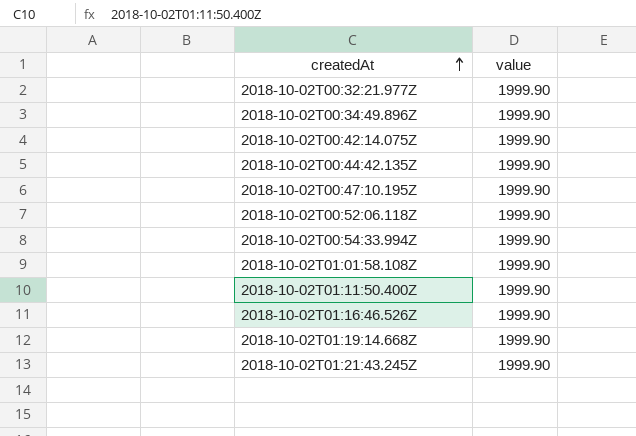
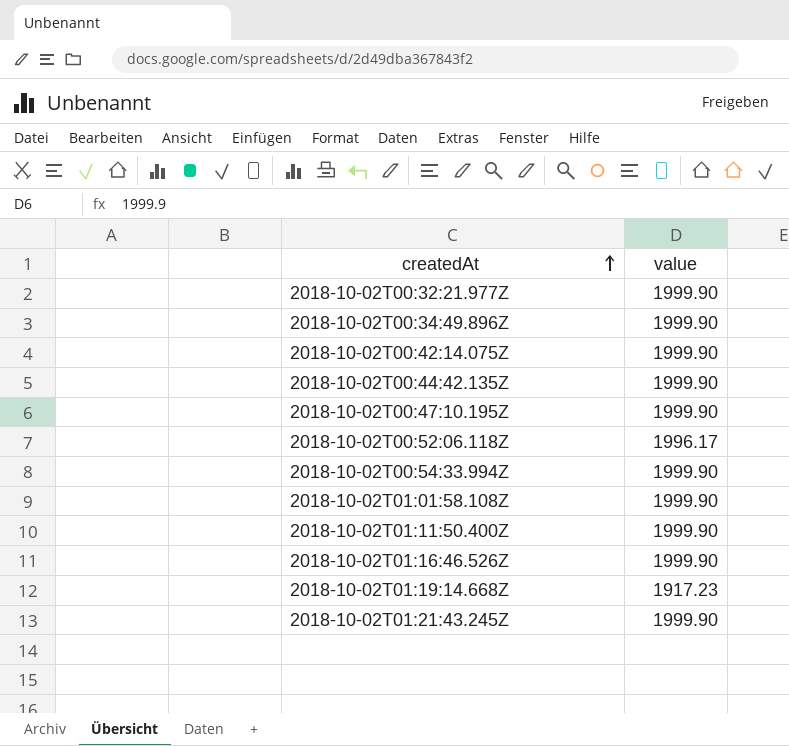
2018-10-02T00:52:06.118Z | value: 1999.90 -> 1996.17
2018-10-02T01:19:14.668Z | value: 1999.90 -> 1917.23

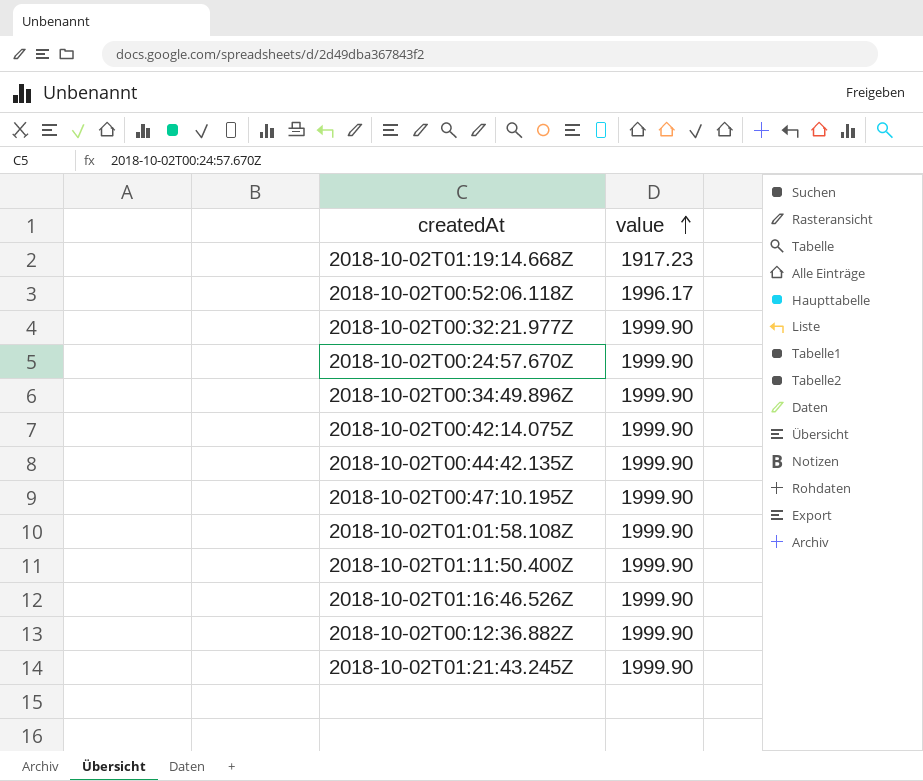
row order: createdAt ascending -> value ascending
row 2018-10-02T00:54:33.994Z: 1999.90 -> none
row 2018-10-02T00:24:57.670Z: none -> 1999.90
row 2018-10-02T00:12:36.882Z: none -> 1999.90

